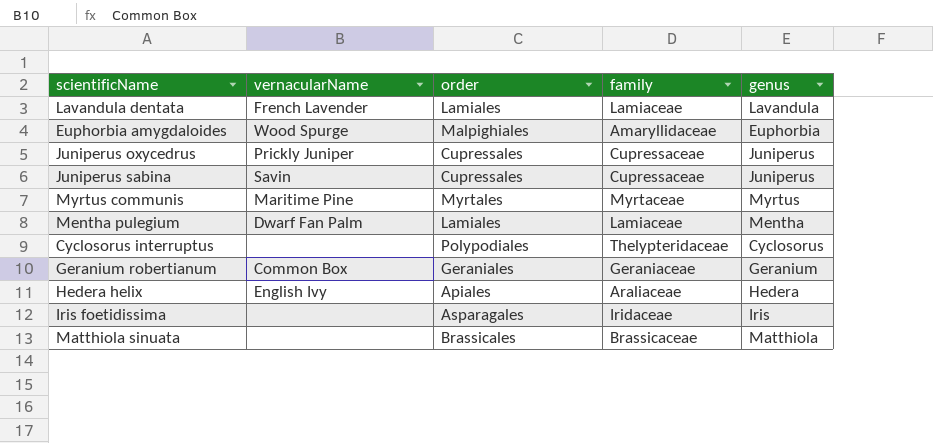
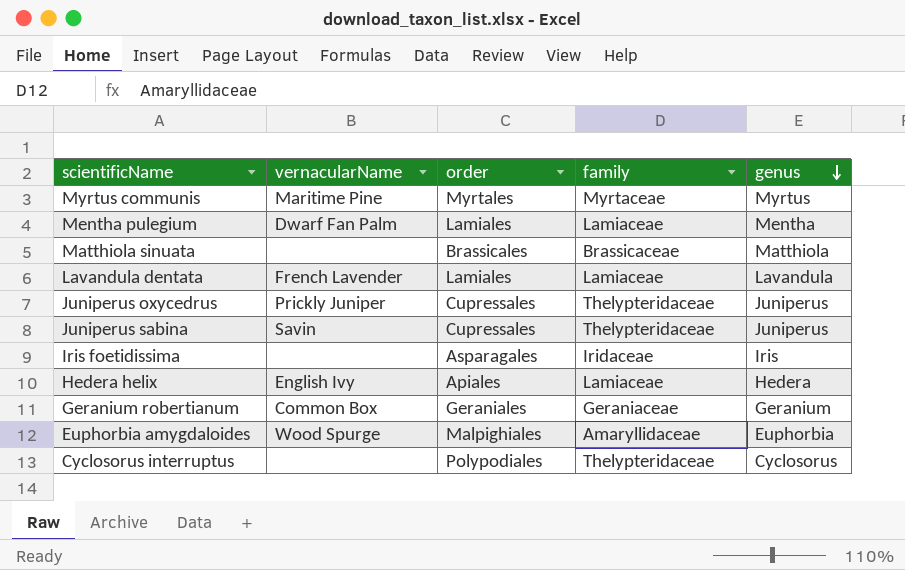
row order: none -> genus descending
Juniperus oxycedrus | family: Cupressaceae -> Thelypteridaceae
Juniperus sabina | family: Cupressaceae -> Thelypteridaceae
Hedera helix | family: Araliaceae -> Lamiaceae

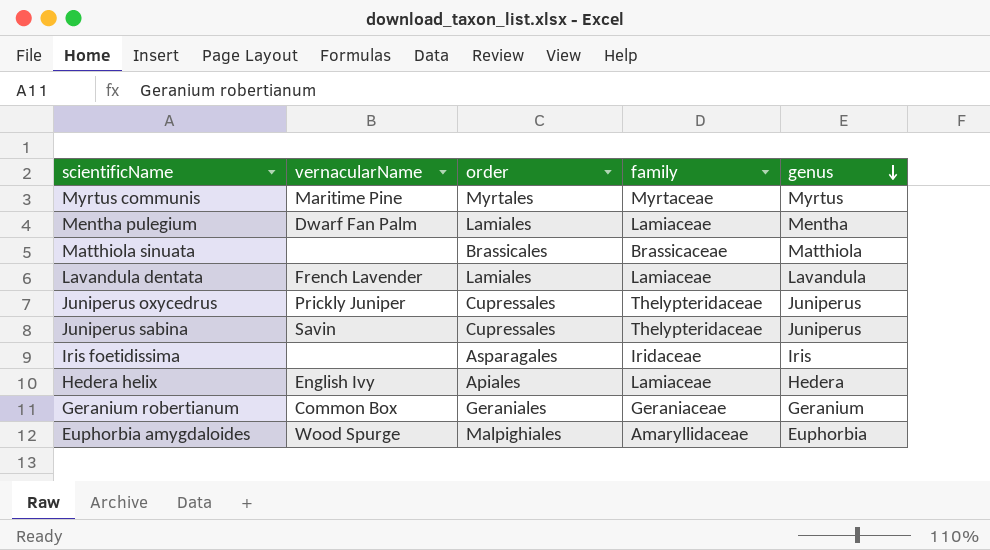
row Cyclosorus interruptus: none | Polypodiales | Thelypteridaceae | Cyclosorus -> none

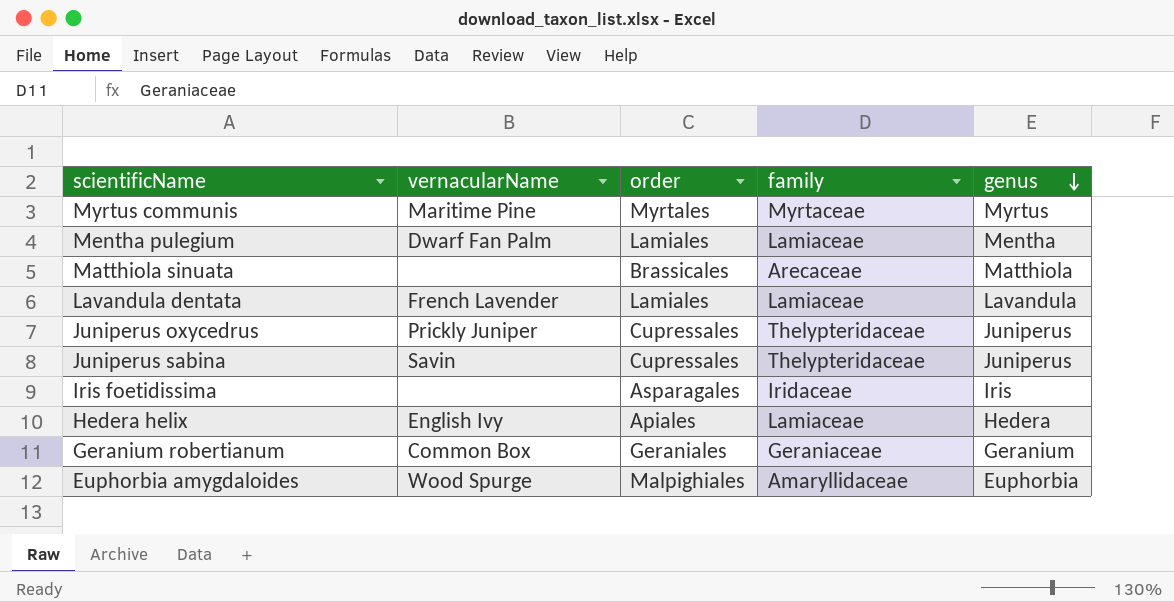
Matthiola sinuata | family: Brassicaceae -> Arecaceae

